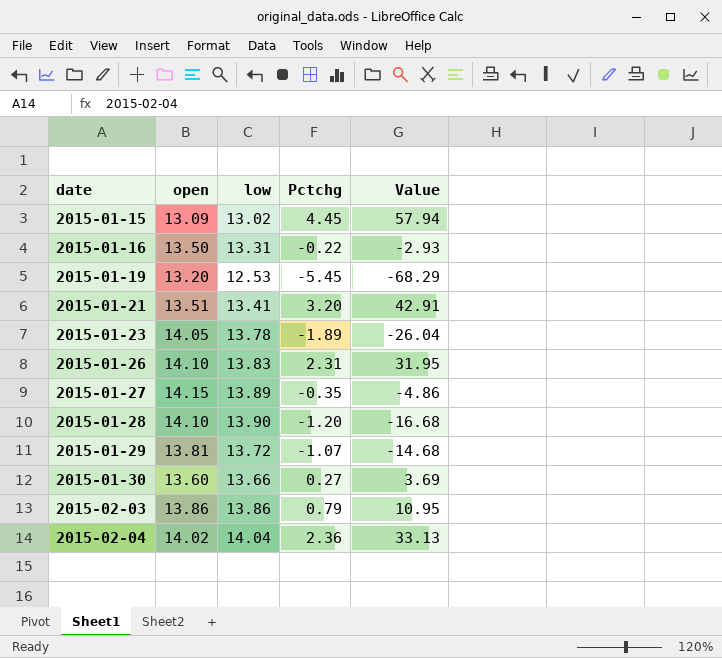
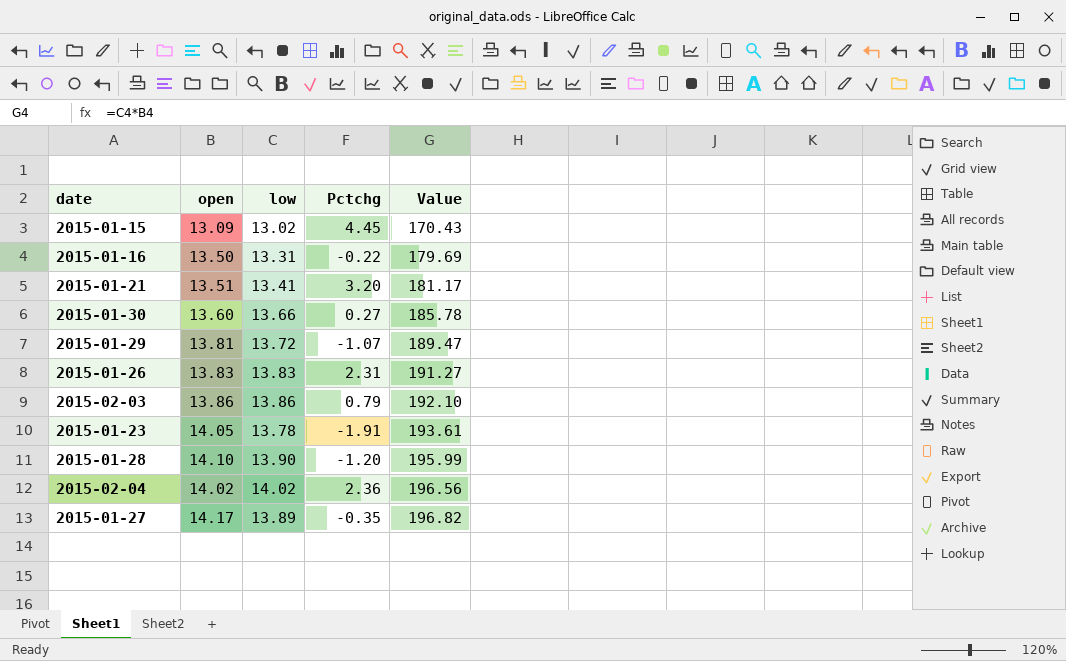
row order: date ascending -> Value ascending
column Value | formula: [low] * [Pctchg] -> [open] * [low]
row 2015-01-19: 13.20 | 12.53 | -5.45 | -68.29 -> none
2015-01-26 | open: 14.10 -> 13.83
2015-01-23 | Pctchg: -1.89 -> -1.91
2015-02-04 | low: 14.04 -> 14.02
2015-01-27 | open: 14.15 -> 14.17

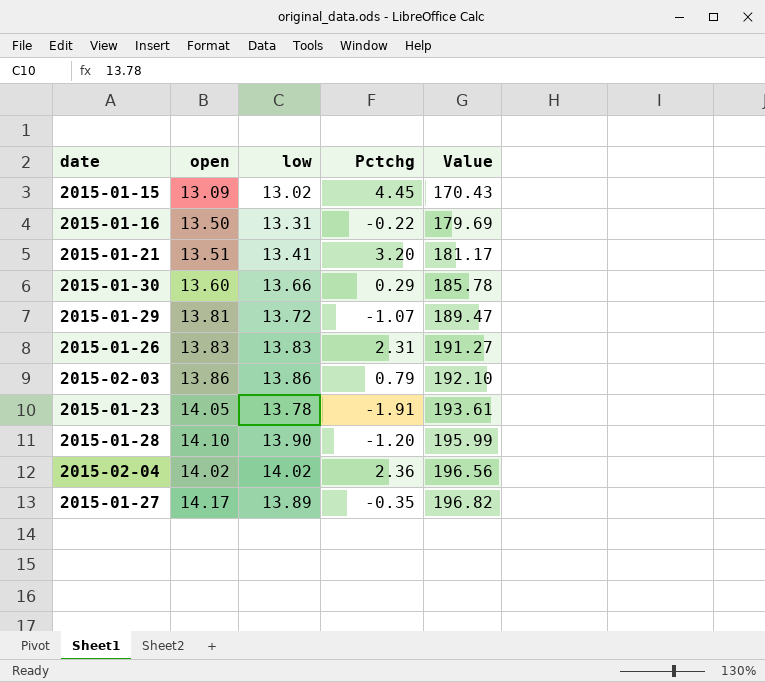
2015-01-30 | Pctchg: 0.27 -> 0.29

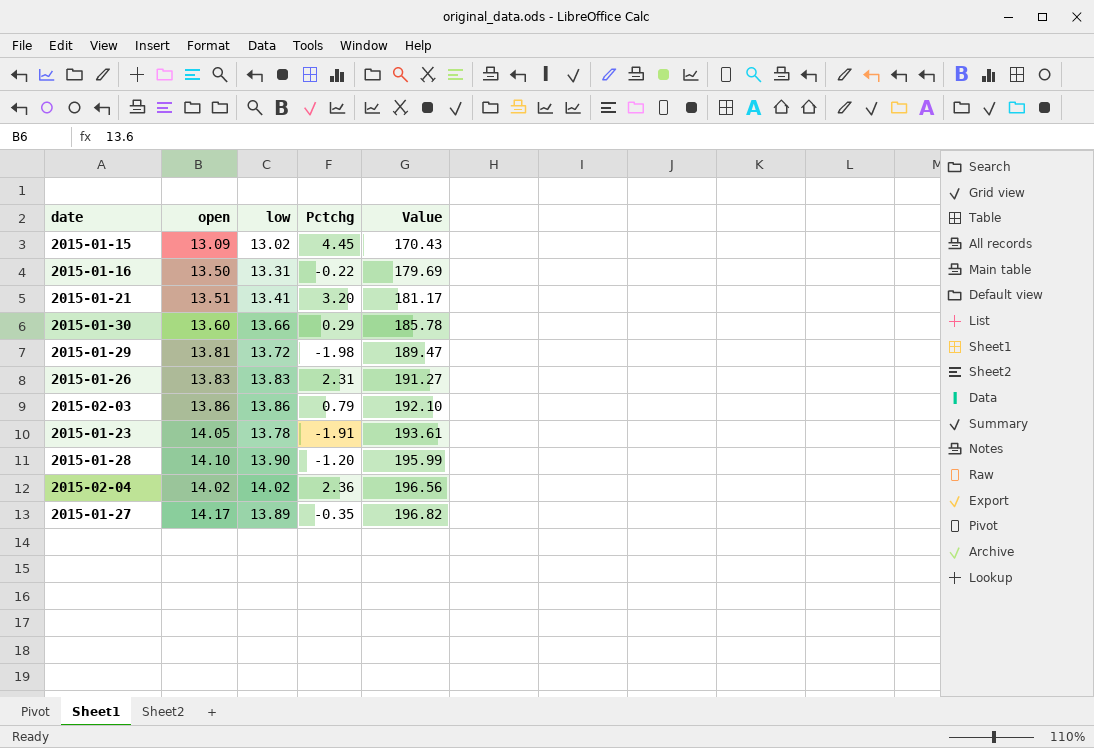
2015-01-29 | Pctchg: -1.07 -> -1.98

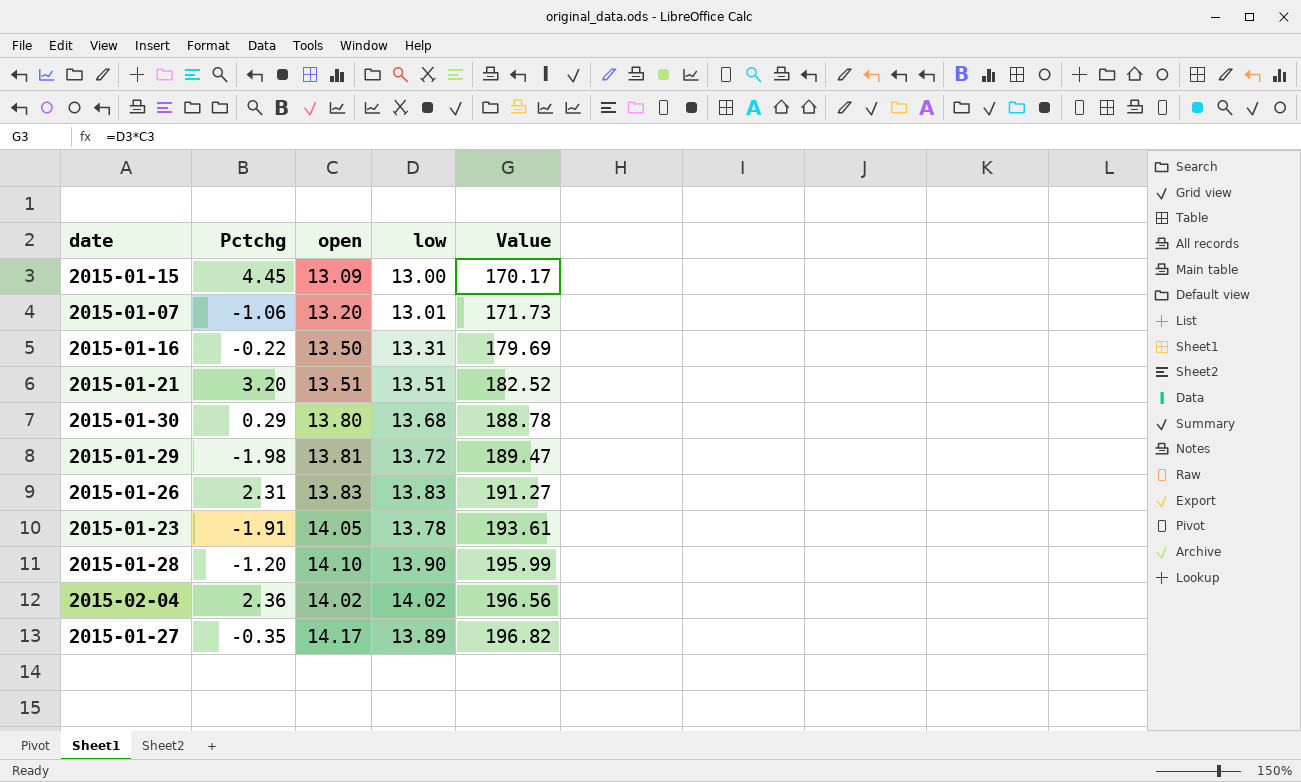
column Pctchg | position: 4 -> 2
row 2015-02-03: 13.86 | 13.86 | 0.79 | 192.10 -> none
2015-01-15 | low: 13.02 -> 13.00
2015-01-15 | Value: 170.43 -> 170.17
row 2015-01-07: none -> -1.06 | 13.20 | 13.01 | 171.73
2015-01-21 | low: 13.41 -> 13.51
2015-01-21 | Value: 181.17 -> 182.52
2015-01-30 | open: 13.60 -> 13.80
2015-01-30 | low: 13.66 -> 13.68
2015-01-30 | Value: 185.78 -> 188.78

